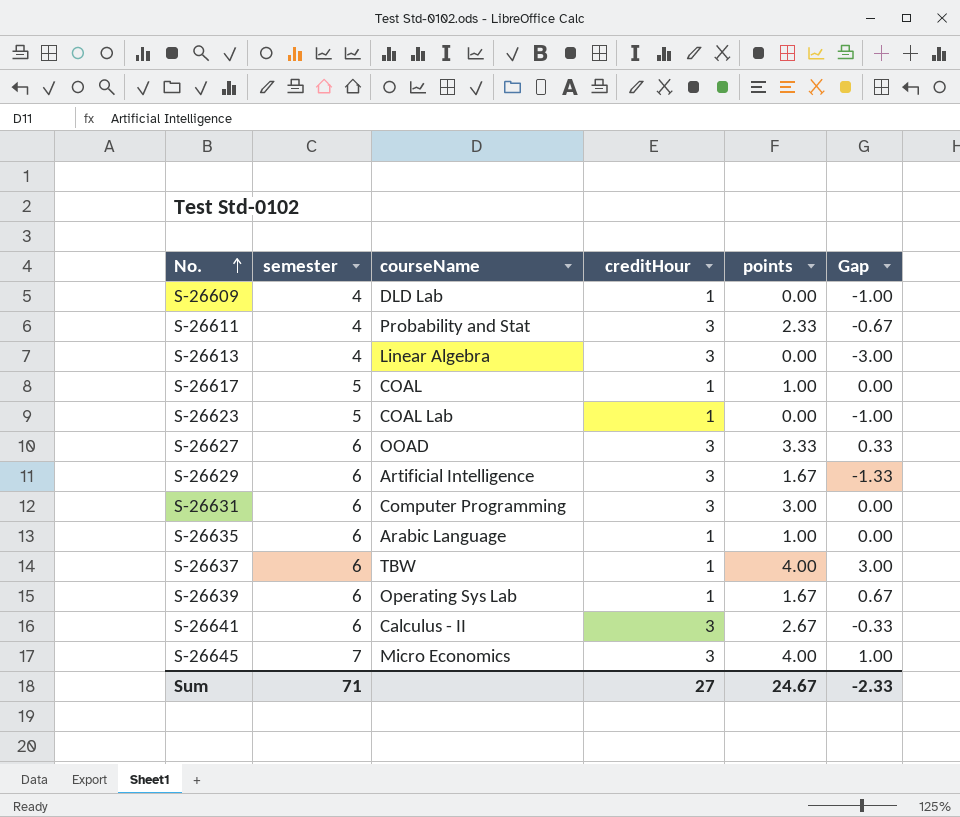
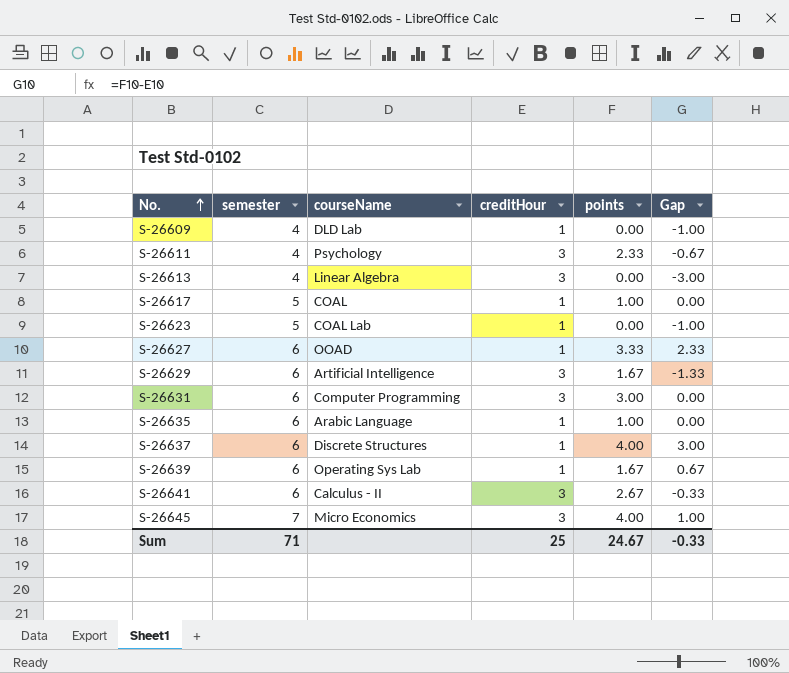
S-26611 | courseName: Probability and Stat -> Psychology
S-26627 | creditHour: 3 -> 1
S-26627 | Gap: 0.33 -> 2.33
S-26637 | courseName: TBW -> Discrete Structures
Sum | creditHour: 27 -> 25
Sum | Gap: -2.33 -> -0.33

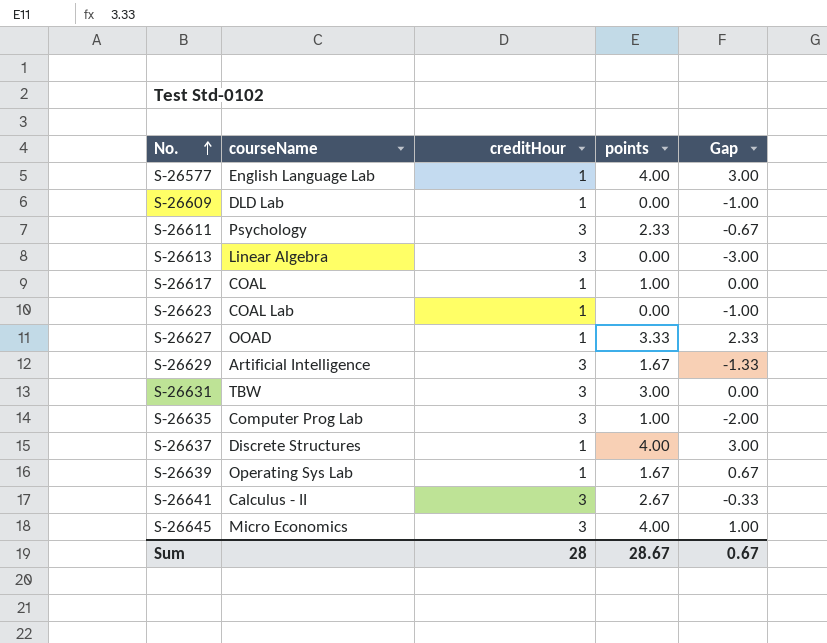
column semester | position: 2 -> none
row S-26577: none -> English Language Lab | 1 | 4.00 | 3.00
S-26631 | courseName: Computer Programming -> TBW
S-26635 | courseName: Arabic Language -> Computer Prog Lab
S-26635 | creditHour: 1 -> 3
S-26635 | Gap: 0.00 -> -2.00
Sum | creditHour: 25 -> 28
Sum | points: 24.67 -> 28.67
Sum | Gap: -0.33 -> 0.67

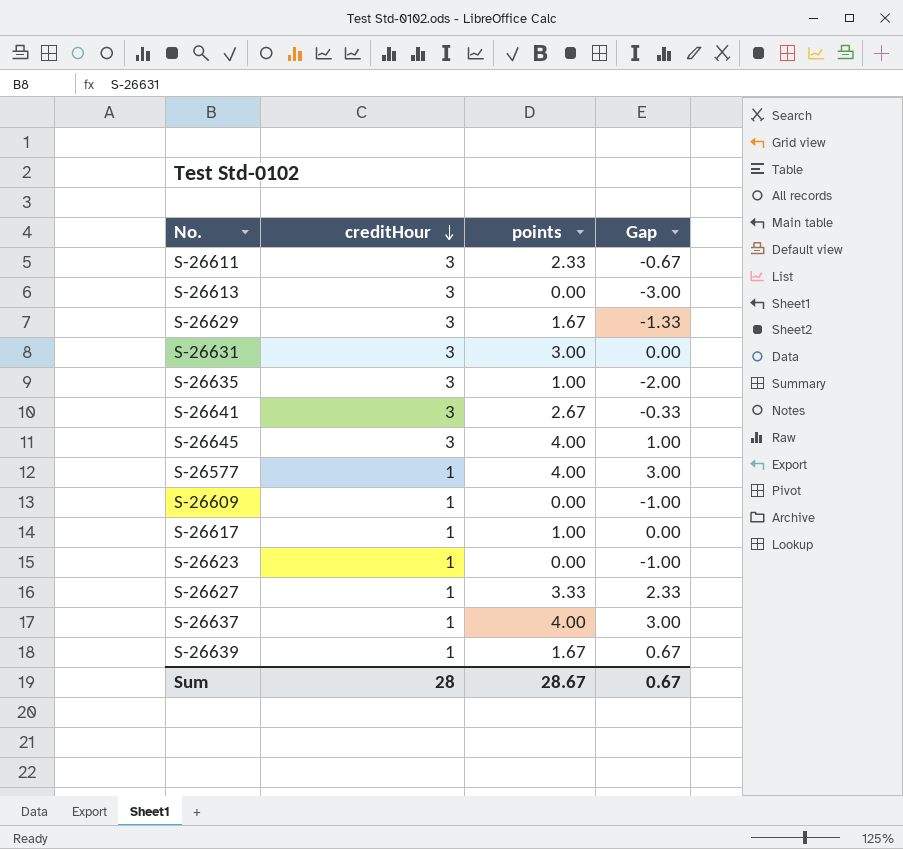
row order: No. ascending -> creditHour descending
column courseName | position: 2 -> none

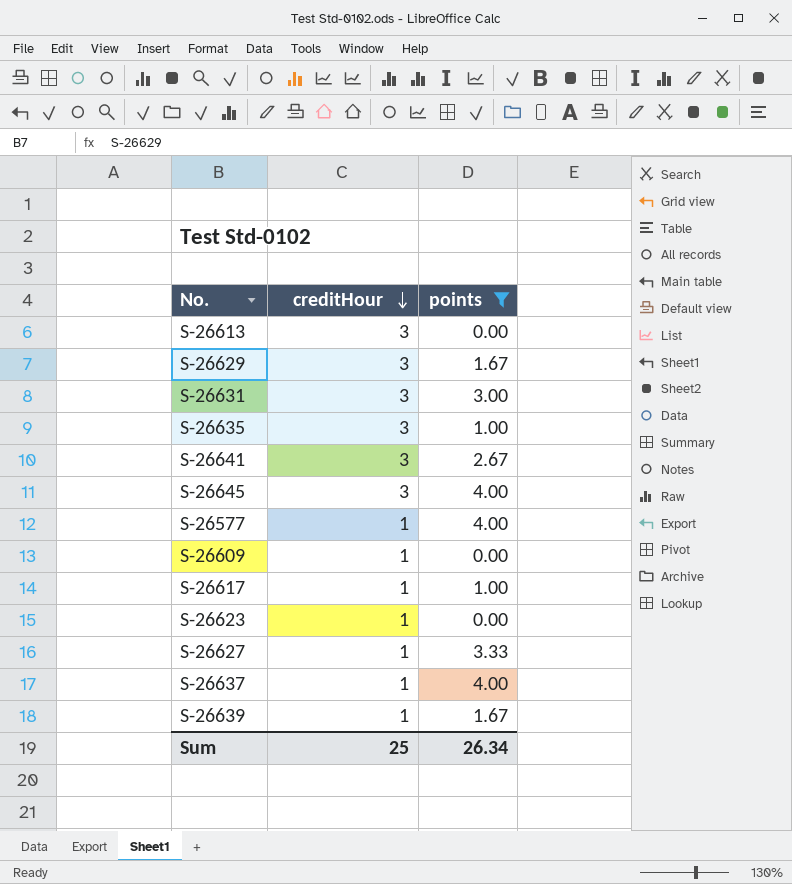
filter: none -> points != 2.33
column Gap | formula: [points] - [creditHour] -> none
Sum | creditHour: 28 -> 25
Sum | points: 28.67 -> 26.34

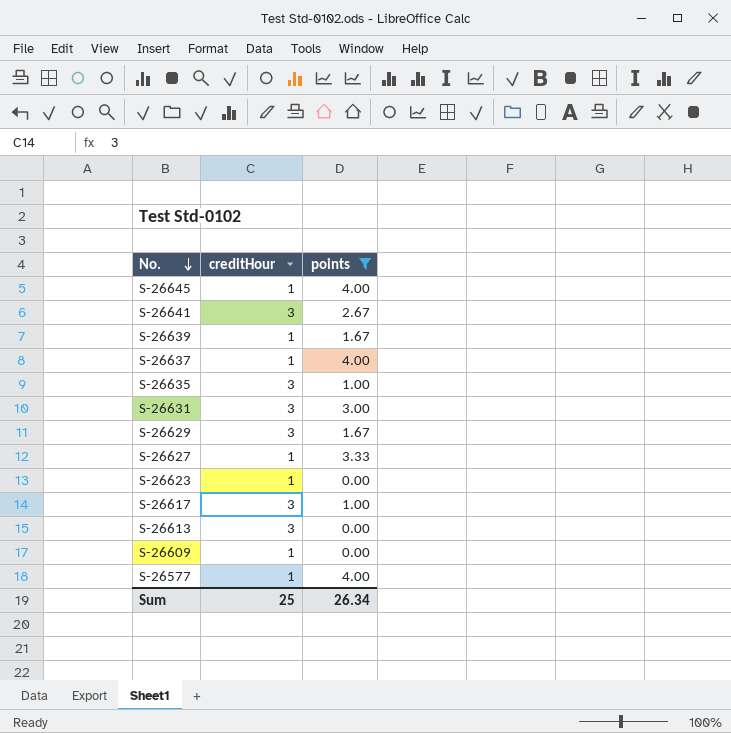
row order: creditHour descending -> No. descending
S-26645 | creditHour: 3 -> 1
S-26617 | creditHour: 1 -> 3

